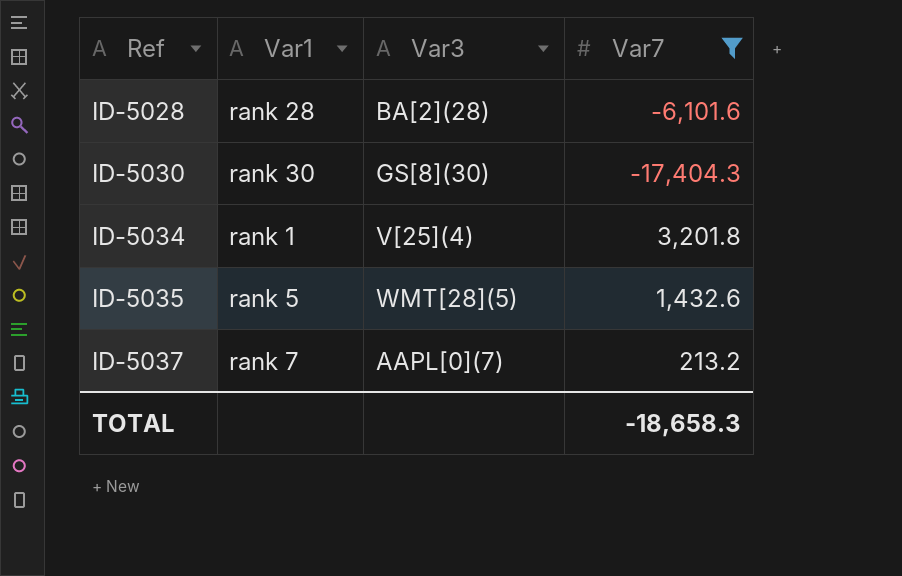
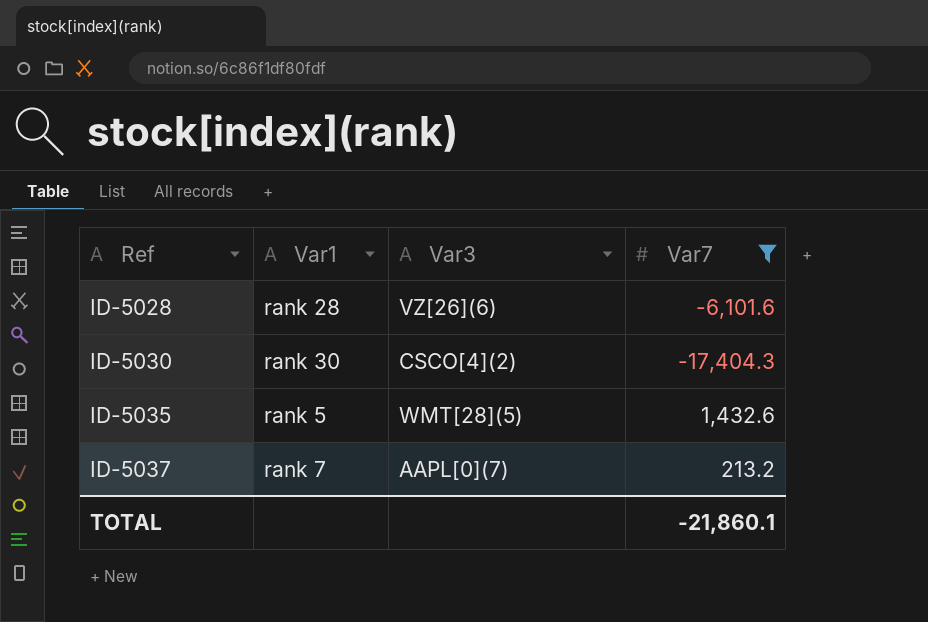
row ID-5034: rank 1 | V[25](4) | 3,201.8 -> none
ID-5028 | Var3: BA[2](28) -> VZ[26](6)
ID-5030 | Var3: GS[8](30) -> CSCO[4](2)
TOTAL | Var7: -18,658.3 -> -21,860.1

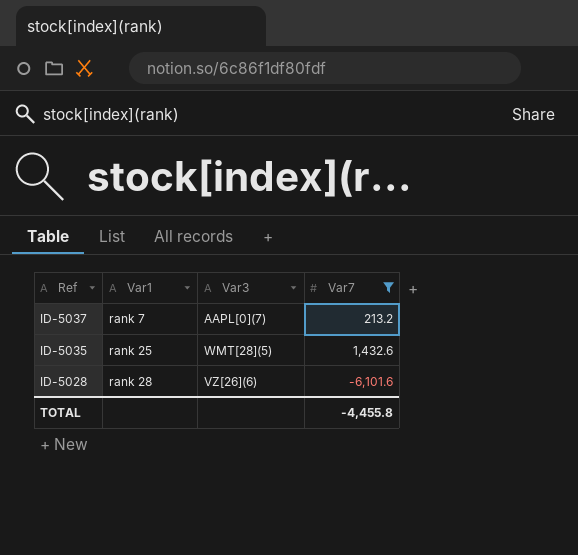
row order: Ref ascending -> Ref descending
row ID-5030: rank 30 | CSCO[4](2) | -17,404.3 -> none
ID-5035 | Var1: rank 5 -> rank 25
TOTAL | Var7: -21,860.1 -> -4,455.8

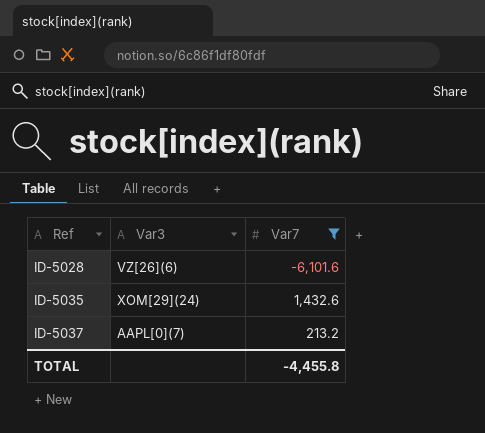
row order: Ref descending -> Ref ascending
column Var1 | position: 2 -> none
ID-5035 | Var3: WMT[28](5) -> XOM[29](24)

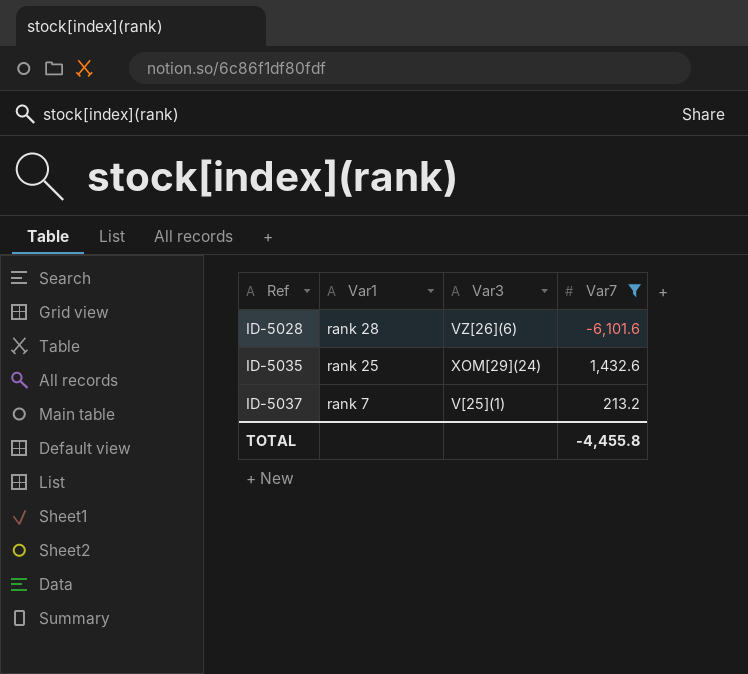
column Var1 | position: none -> 2
ID-5037 | Var3: AAPL[0](7) -> V[25](1)

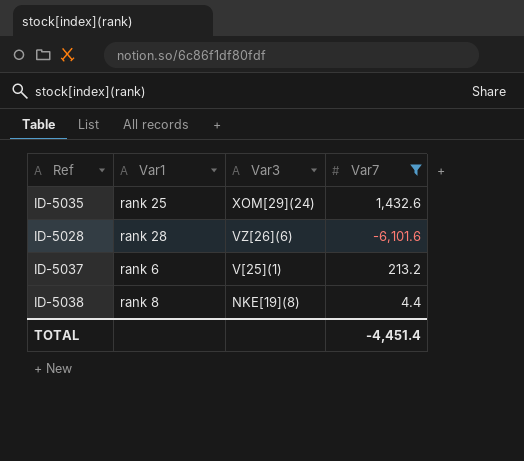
row order: Ref ascending -> Var3 descending
ID-5037 | Var1: rank 7 -> rank 6
row ID-5038: none -> rank 8 | NKE[19](8) | 4.4
TOTAL | Var7: -4,455.8 -> -4,451.4

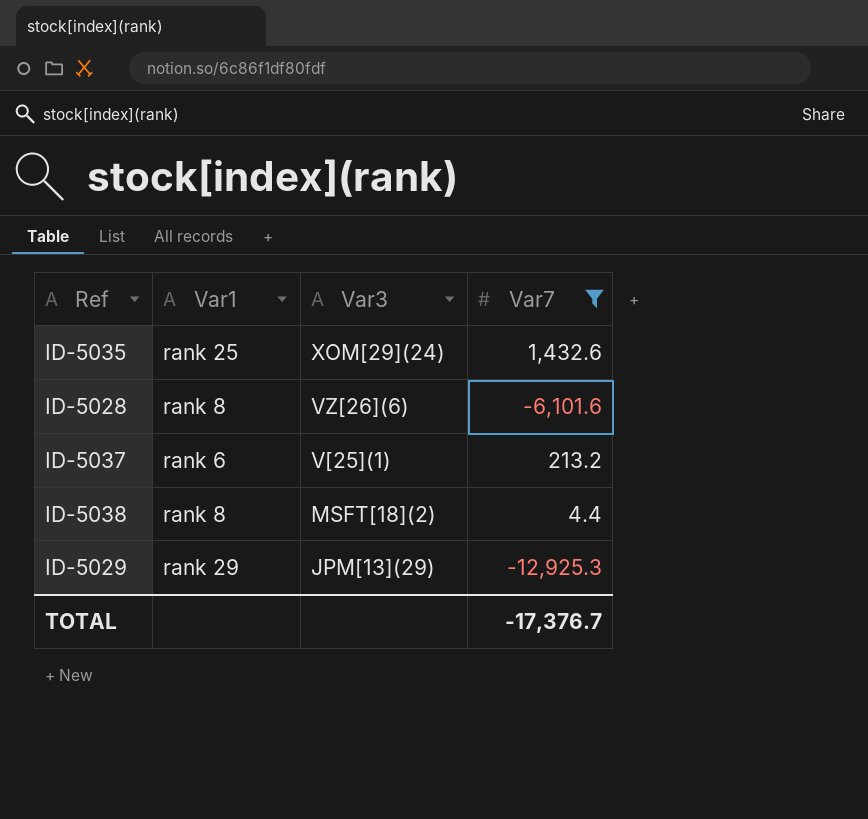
ID-5028 | Var1: rank 28 -> rank 8
ID-5038 | Var3: NKE[19](8) -> MSFT[18](2)
row ID-5029: none -> rank 29 | JPM[13](29) | -12,925.3
TOTAL | Var7: -4,451.4 -> -17,376.7

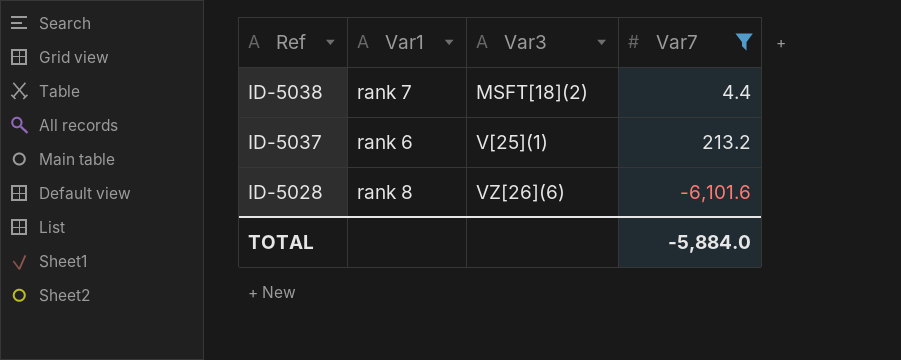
row order: Var3 descending -> Ref descending
row ID-5035: rank 25 | XOM[29](24) | 1,432.6 -> none
row ID-5029: rank 29 | JPM[13](29) | -12,925.3 -> none
ID-5038 | Var1: rank 8 -> rank 7
TOTAL | Var7: -17,376.7 -> -5,884.0

